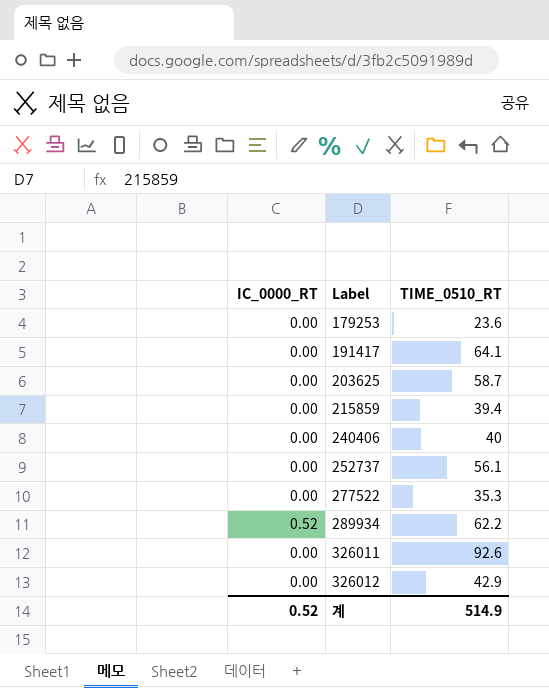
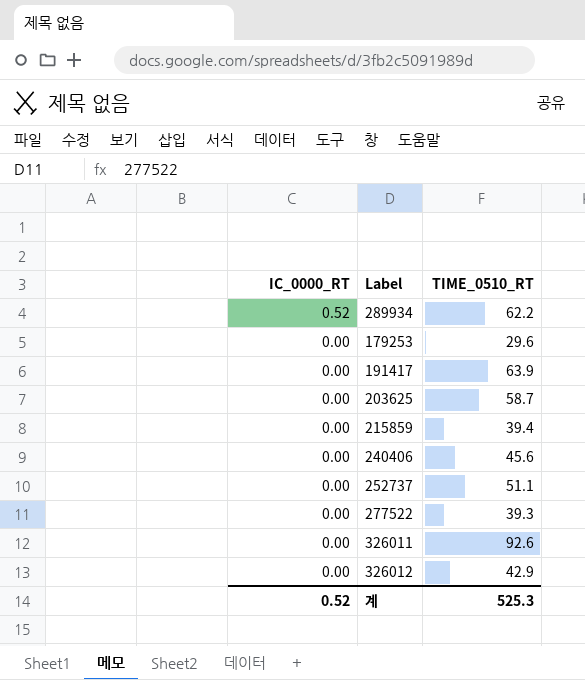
row order: Label ascending -> IC_0000_RT descending
179253 | TIME_0510_RT: 23.6 -> 29.6
191417 | TIME_0510_RT: 64.1 -> 63.9
240406 | TIME_0510_RT: 40 -> 45.6
252737 | TIME_0510_RT: 56.1 -> 51.1
277522 | TIME_0510_RT: 35.3 -> 39.3
계 | TIME_0510_RT: 514.9 -> 525.3

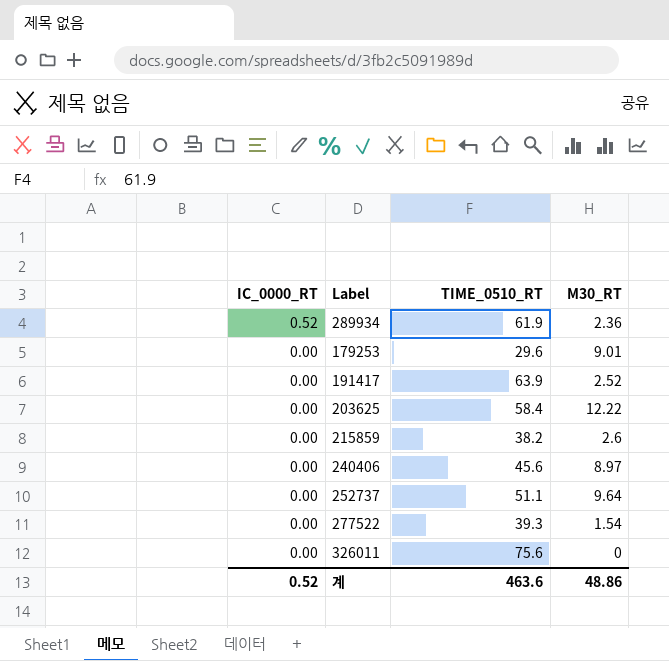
column M30_RT | position: none -> 4
row 326012: 0.00 | 42.9 -> none
289934 | TIME_0510_RT: 62.2 -> 61.9
203625 | TIME_0510_RT: 58.7 -> 58.4
215859 | TIME_0510_RT: 39.4 -> 38.2
326011 | TIME_0510_RT: 92.6 -> 75.6
계 | TIME_0510_RT: 525.3 -> 463.6

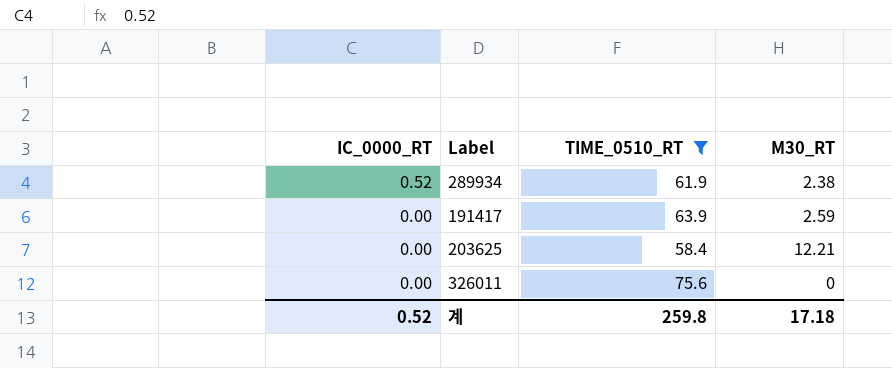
filter: none -> TIME_0510_RT >= 58.4
289934 | M30_RT: 2.36 -> 2.38
191417 | M30_RT: 2.52 -> 2.59
203625 | M30_RT: 12.22 -> 12.21
계 | TIME_0510_RT: 463.6 -> 259.8
계 | M30_RT: 48.86 -> 17.18

